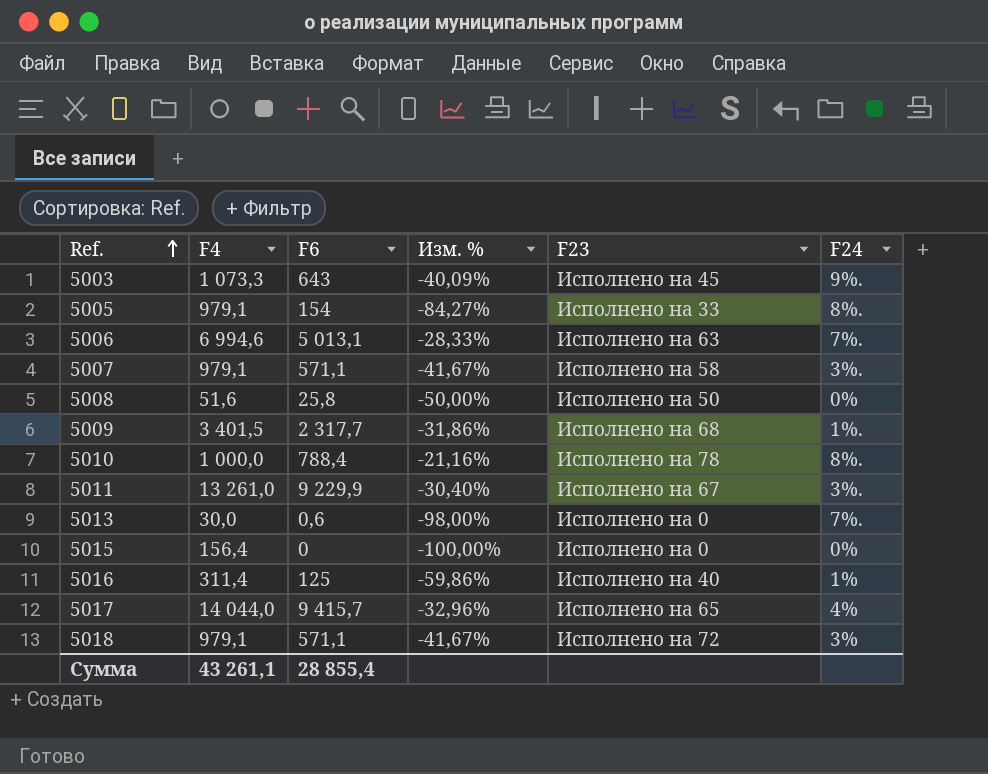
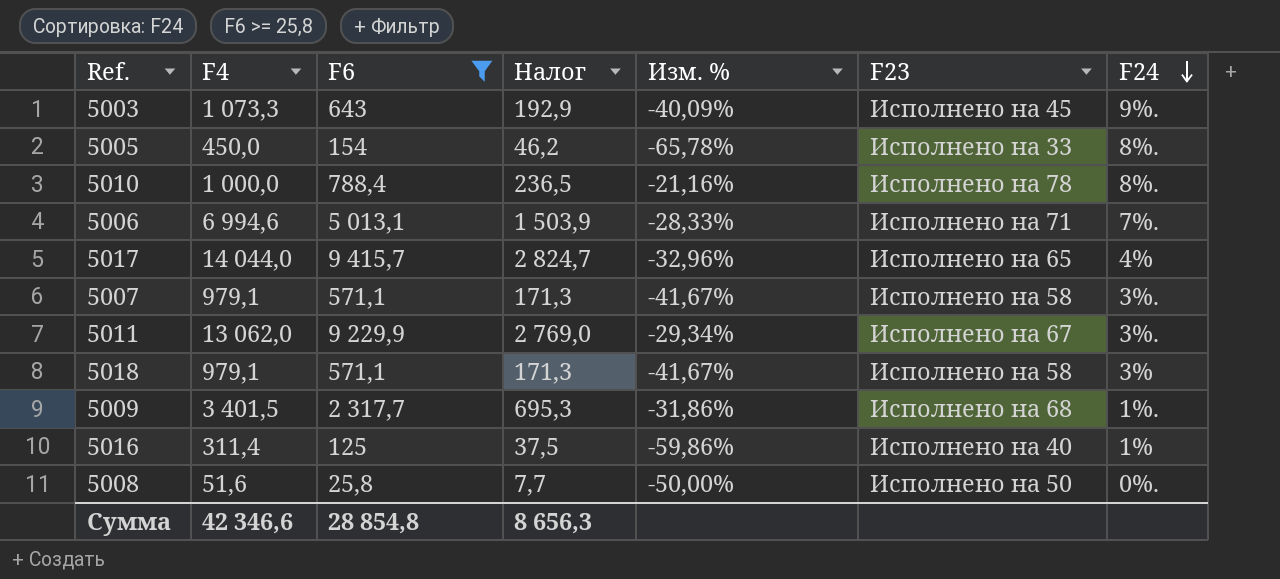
filter: none -> F6 >= 25,8
row order: Ref. ascending -> F24 descending
column Налог | formula: none -> [F6] * 0,3
5005 | F4: 979,1 -> 450,0
5005 | Изм. %: -84,27% -> -65,78%
5006 | F23: Исполнено на 63 -> Исполнено на 71
5011 | F4: 13 261,0 -> 13 062,0
5011 | Изм. %: -30,40% -> -29,34%
5018 | F23: Исполнено на 72 -> Исполнено на 58
5008 | F24: 0% -> 0%.
Сумма | F4: 43 261,1 -> 42 346,6
Сумма | F6: 28 855,4 -> 28 854,8

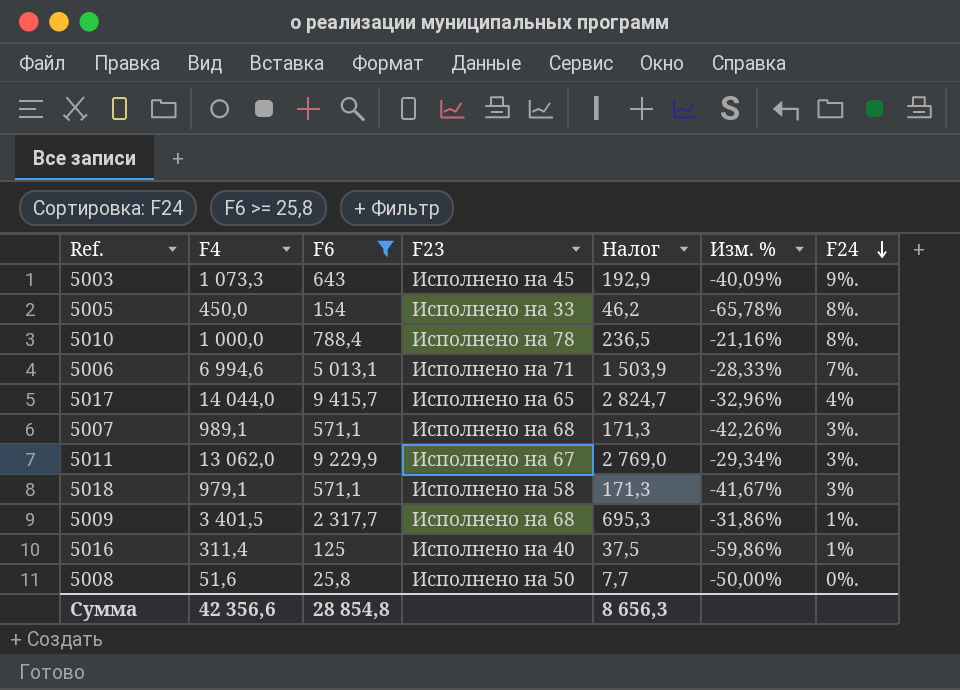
column F23 | position: 6 -> 4
5007 | F4: 979,1 -> 989,1
5007 | F23: Исполнено на 58 -> Исполнено на 68
5007 | Изм. %: -41,67% -> -42,26%
Сумма | F4: 42 346,6 -> 42 356,6

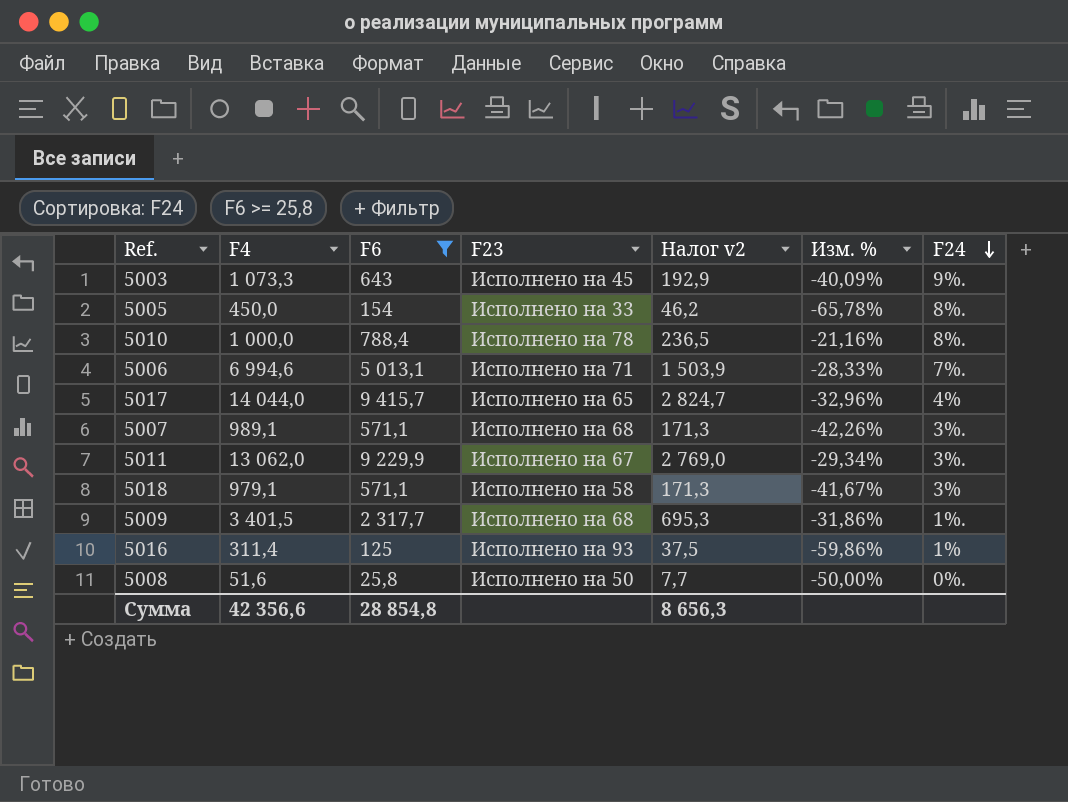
column name: Налог -> Налог v2
5016 | F23: Исполнено на 40 -> Исполнено на 93

